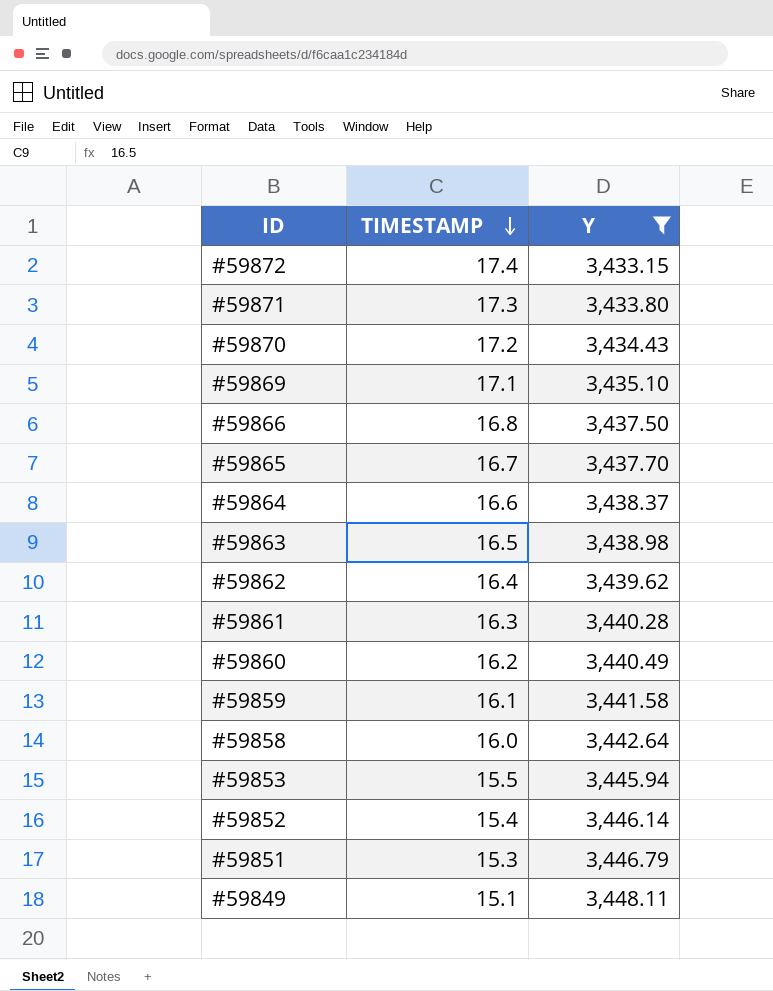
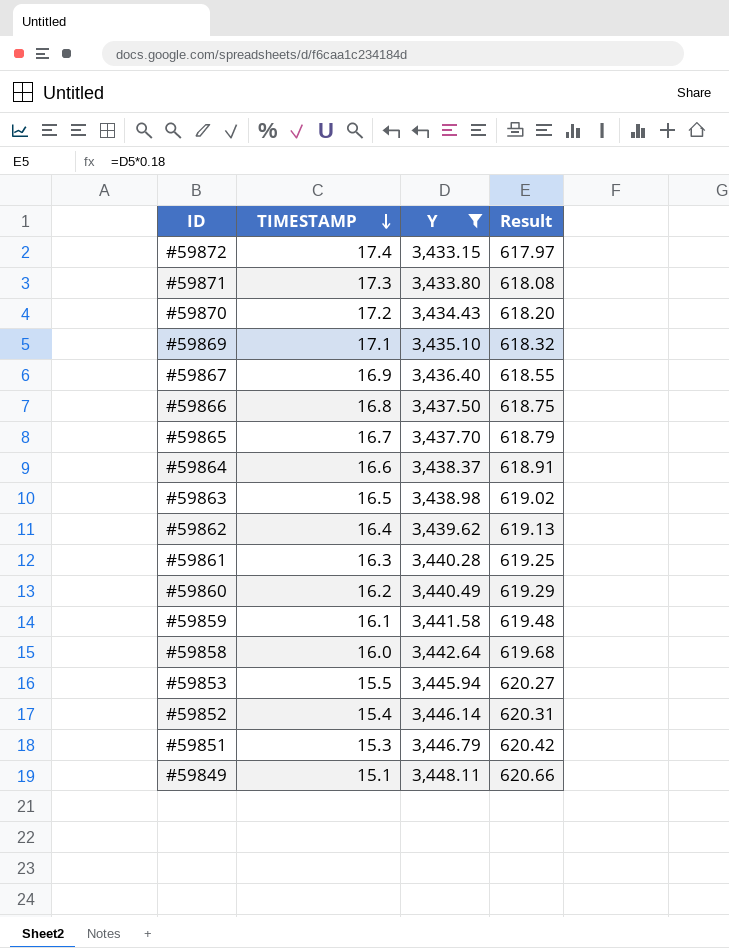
column Result | formula: none -> [Y] * 0.18
row #59867: none -> 16.9 | 3,436.40 | 618.55

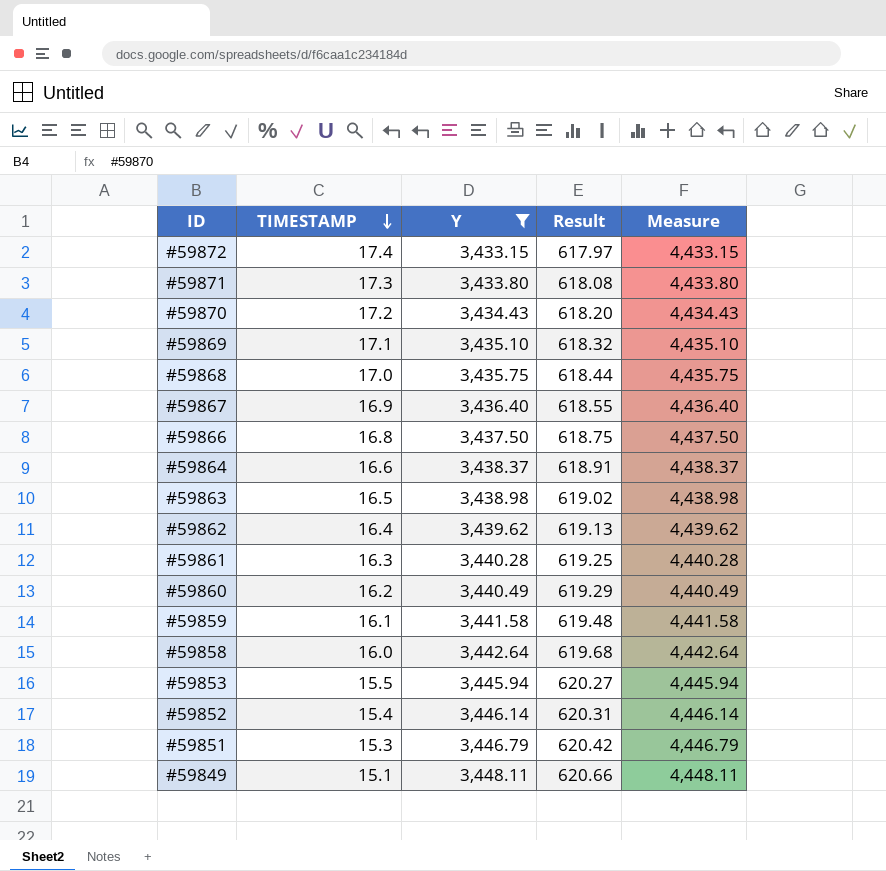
column Measure | formula: none -> [Y] + 1000
row #59865: 16.7 | 3,437.70 | 618.79 -> none
row #59868: none -> 17.0 | 3,435.75 | 618.44 | 4,435.75

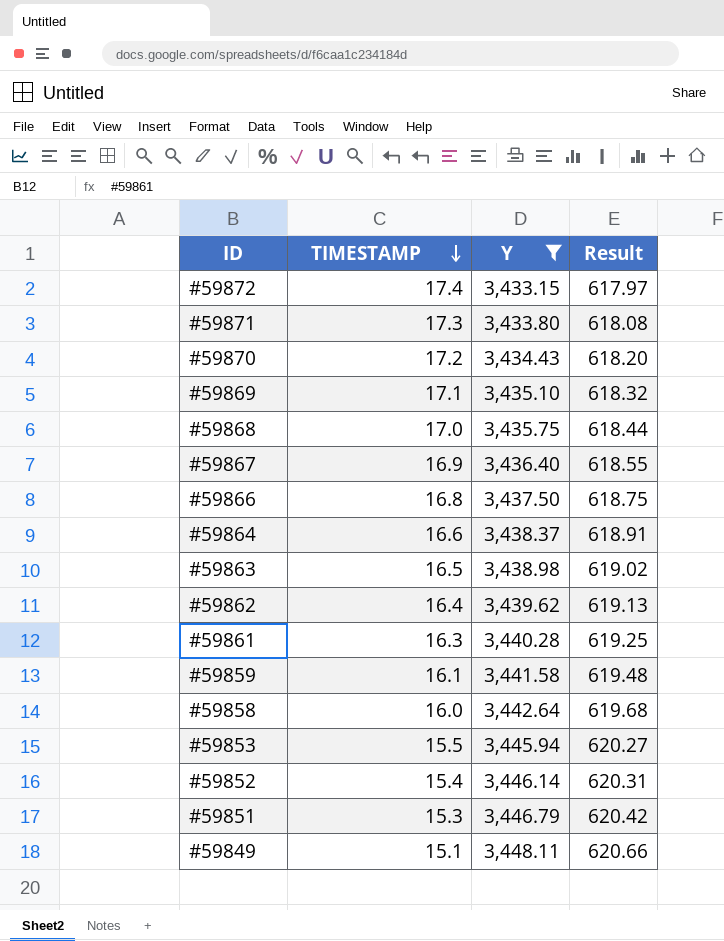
column Measure | formula: [Y] + 1000 -> none
row #59860: 16.2 | 3,440.49 | 619.29 | 4,440.49 -> none

